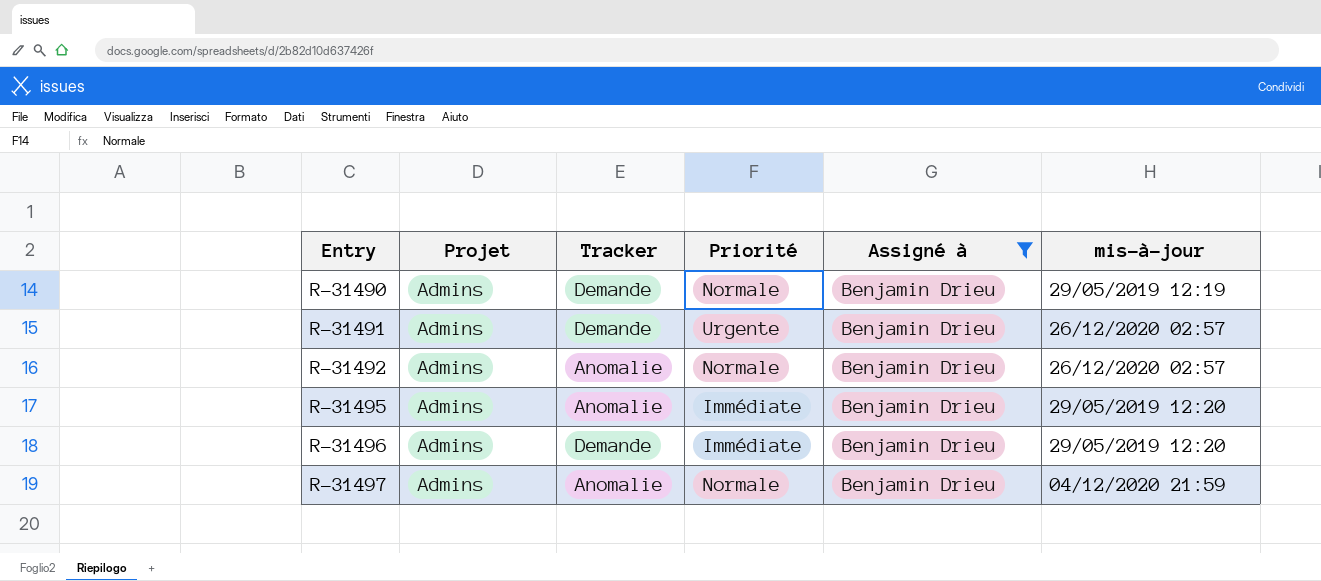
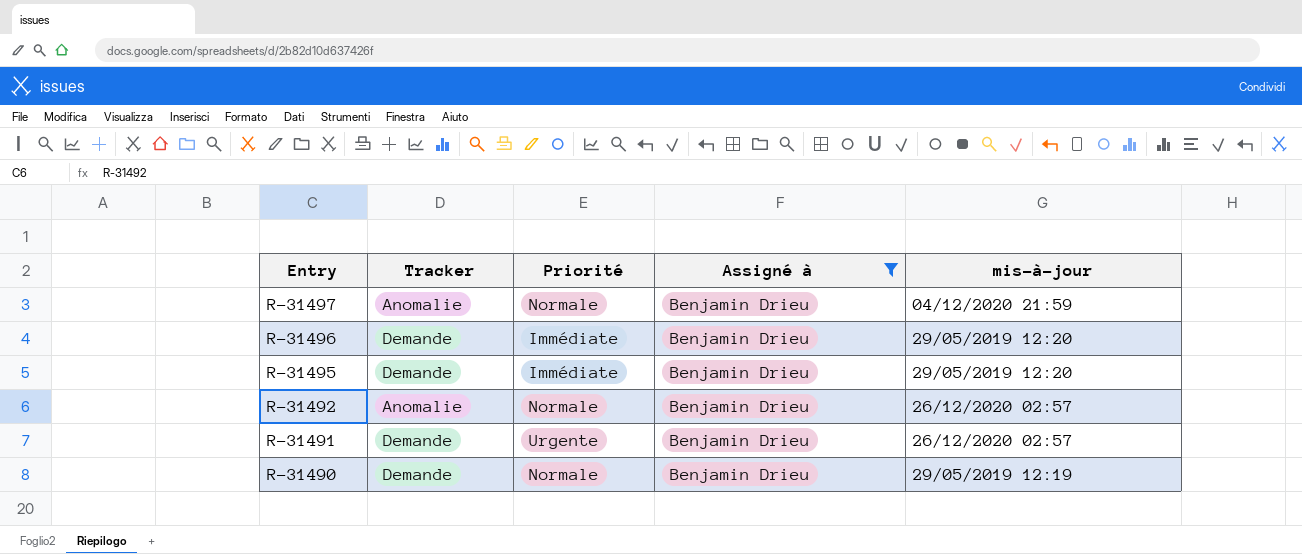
row order: Entry ascending -> Entry descending
column Projet | position: 2 -> none
R-31495 | Tracker: Anomalie -> Demande

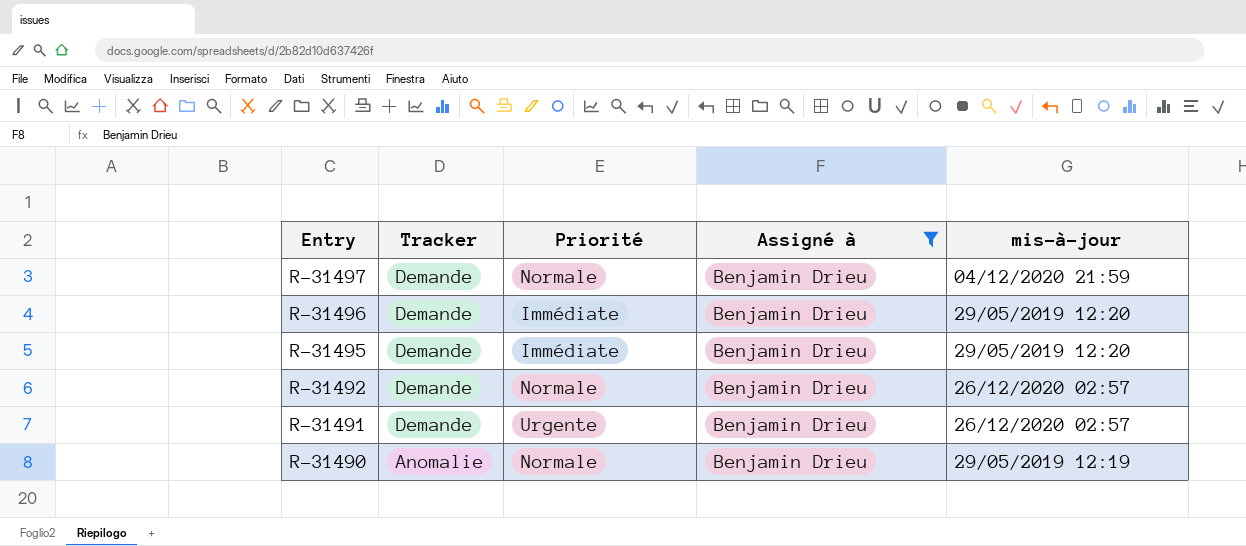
R-31497 | Tracker: Anomalie -> Demande
R-31492 | Tracker: Anomalie -> Demande
R-31490 | Tracker: Demande -> Anomalie

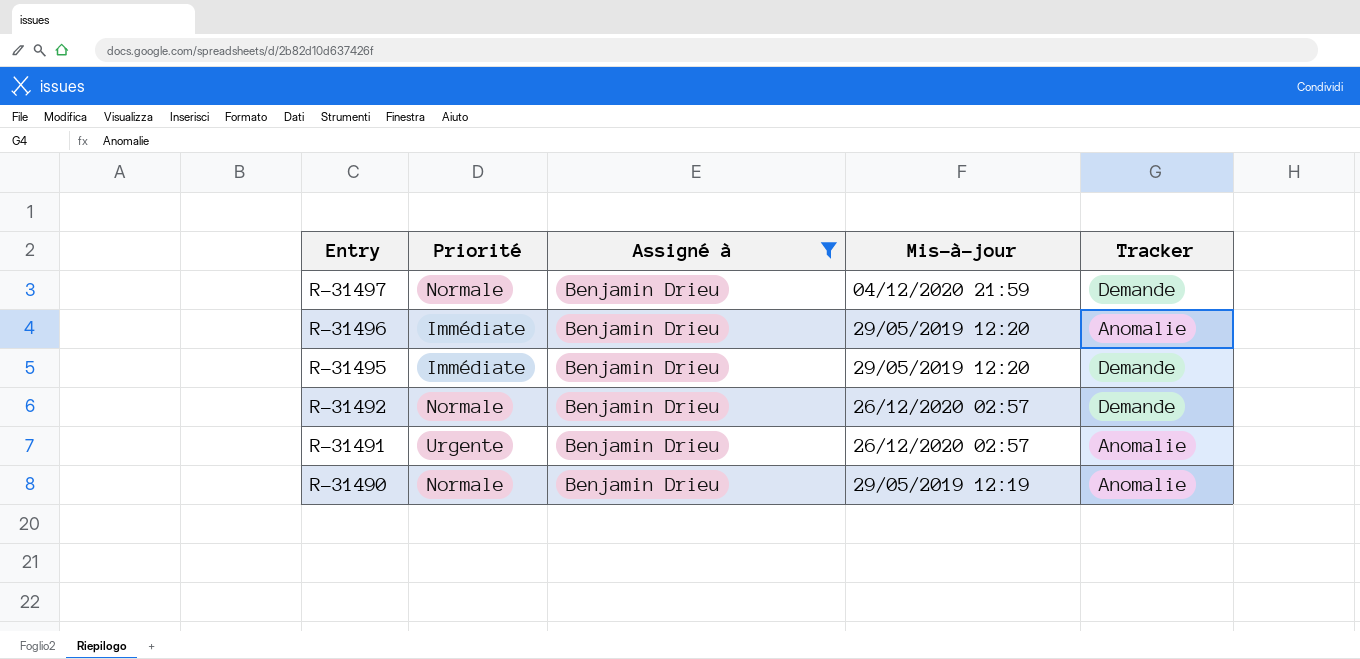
column name: mis-à-jour -> Mis-à-jour
column Tracker | position: 2 -> 5
R-31496 | Tracker: Demande -> Anomalie
R-31491 | Tracker: Demande -> Anomalie

